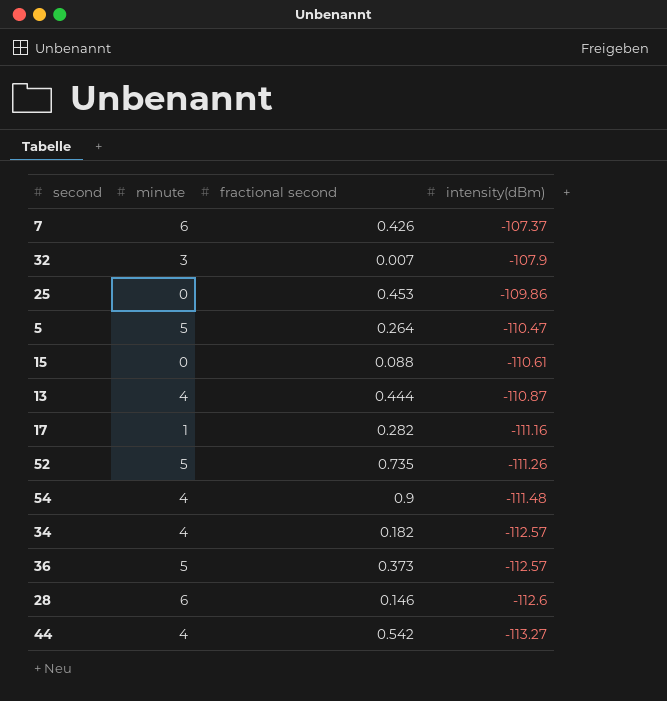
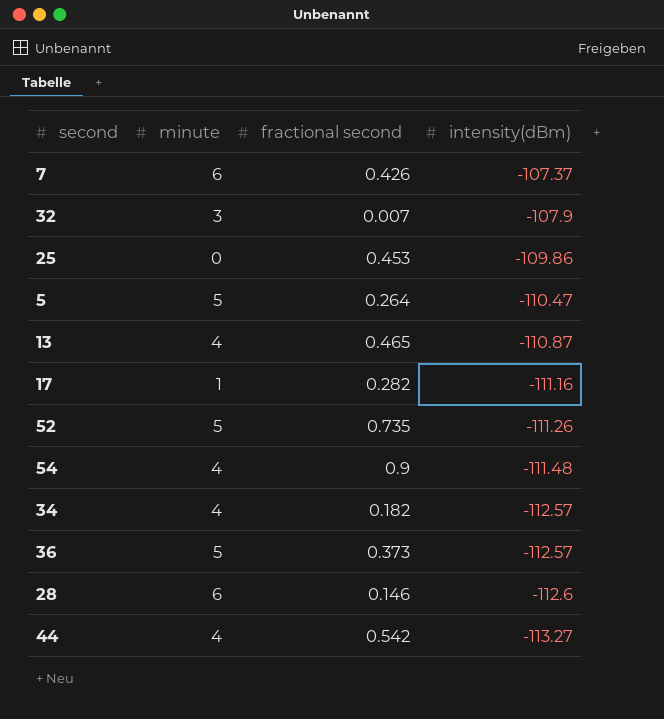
row 15: 0 | 0.088 | -110.61 -> none
13 | fractional second: 0.444 -> 0.465

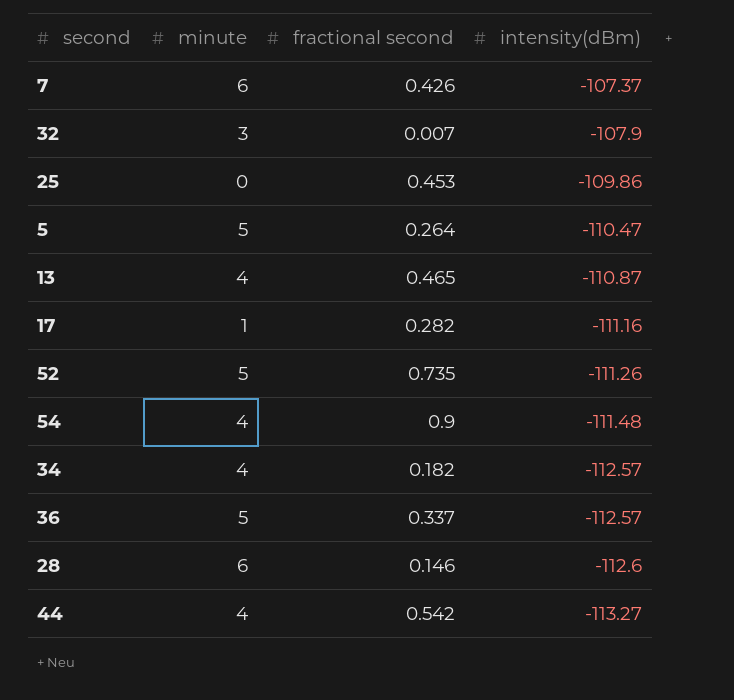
36 | fractional second: 0.373 -> 0.337

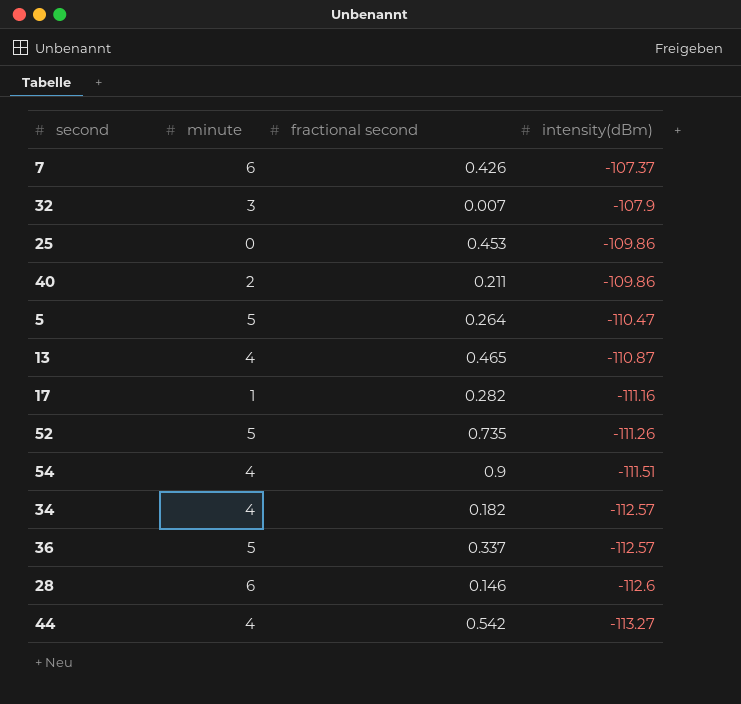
row 40: none -> 2 | 0.211 | -109.86
54 | intensity(dBm): -111.48 -> -111.51

